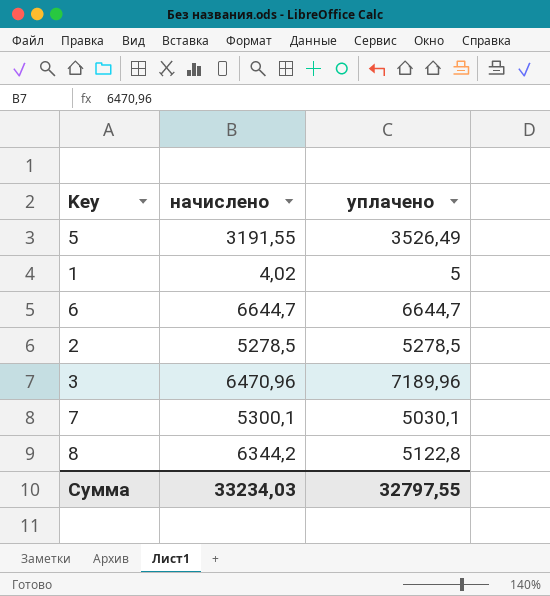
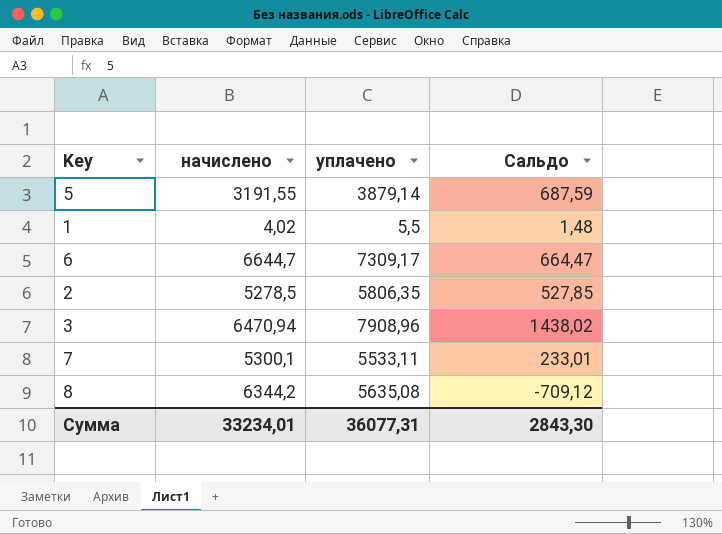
column Сальдо | formula: none -> [уплачено] - [начислено]
5 | уплачено: 3526,49 -> 3879,14
1 | уплачено: 5 -> 5,5
6 | уплачено: 6644,7 -> 7309,17
2 | уплачено: 5278,5 -> 5806,35
3 | начислено: 6470,96 -> 6470,94
3 | уплачено: 7189,96 -> 7908,96
7 | уплачено: 5030,1 -> 5533,11
8 | уплачено: 5122,8 -> 5635,08
Сумма | начислено: 33234,03 -> 33234,01
Сумма | уплачено: 32797,55 -> 36077,31

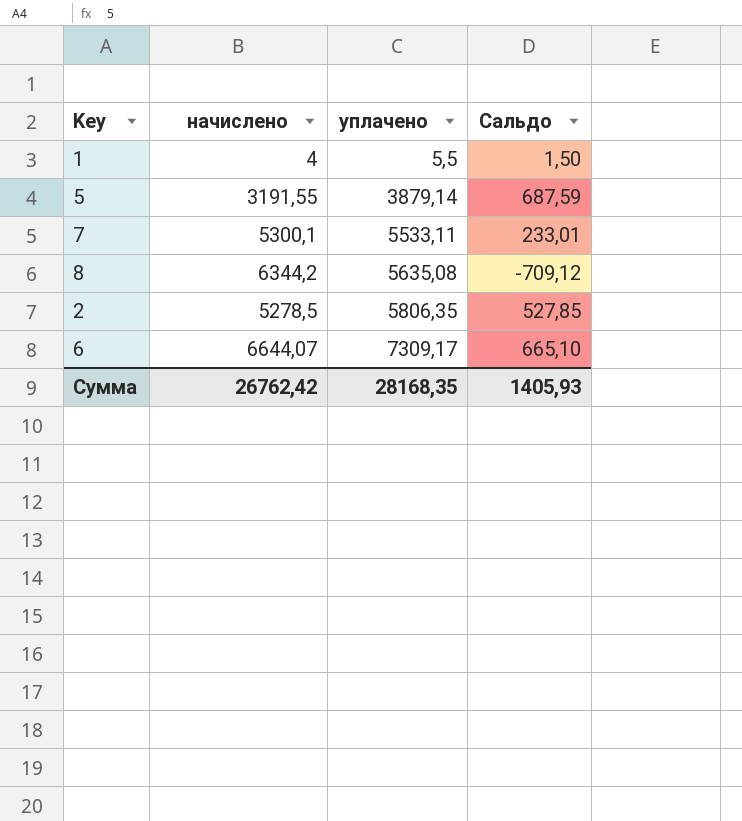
row order: none -> уплачено ascending
row 3: 6470,94 | 7908,96 | 1438,02 -> none
1 | начислено: 4,02 -> 4
1 | Сальдо: 1,48 -> 1,50
6 | начислено: 6644,7 -> 6644,07
6 | Сальдо: 664,47 -> 665,10
Сумма | начислено: 33234,01 -> 26762,42
Сумма | уплачено: 36077,31 -> 28168,35
Сумма | Сальдо: 2843,30 -> 1405,93

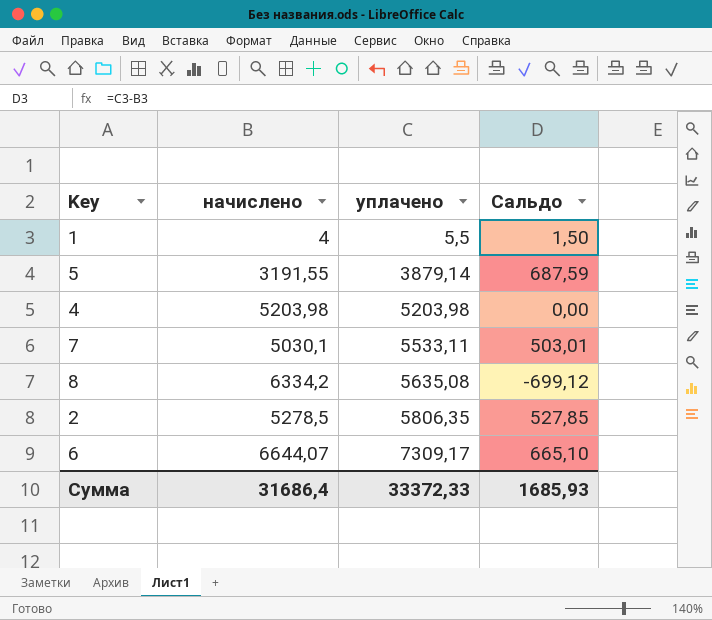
row 4: none -> 5203,98 | 5203,98 | 0,00
7 | начислено: 5300,1 -> 5030,1
7 | Сальдо: 233,01 -> 503,01
8 | начислено: 6344,2 -> 6334,2
8 | Сальдо: -709,12 -> -699,12
Сумма | начислено: 26762,42 -> 31686,4
Сумма | уплачено: 28168,35 -> 33372,33
Сумма | Сальдо: 1405,93 -> 1685,93

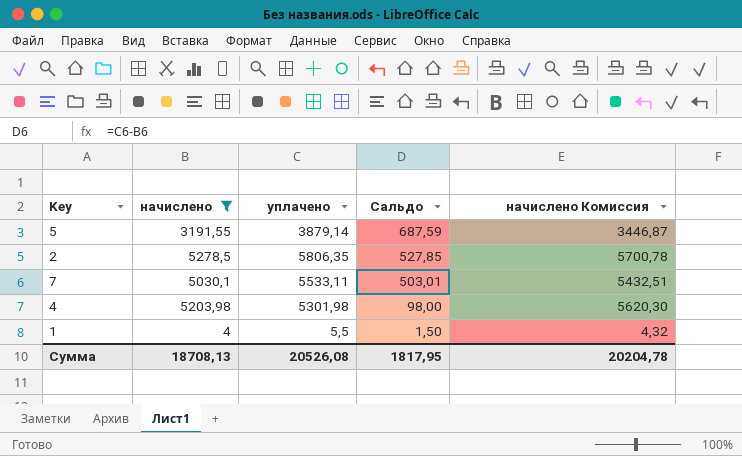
filter: none -> начислено <= 5278,5
row order: уплачено ascending -> Сальдо descending
column начислено Комиссия | formula: none -> [начислено] * 1,08
4 | уплачено: 5203,98 -> 5301,98
4 | Сальдо: 0,00 -> 98,00
Сумма | начислено: 31686,4 -> 18708,13
Сумма | уплачено: 33372,33 -> 20526,08
Сумма | Сальдо: 1685,93 -> 1817,95

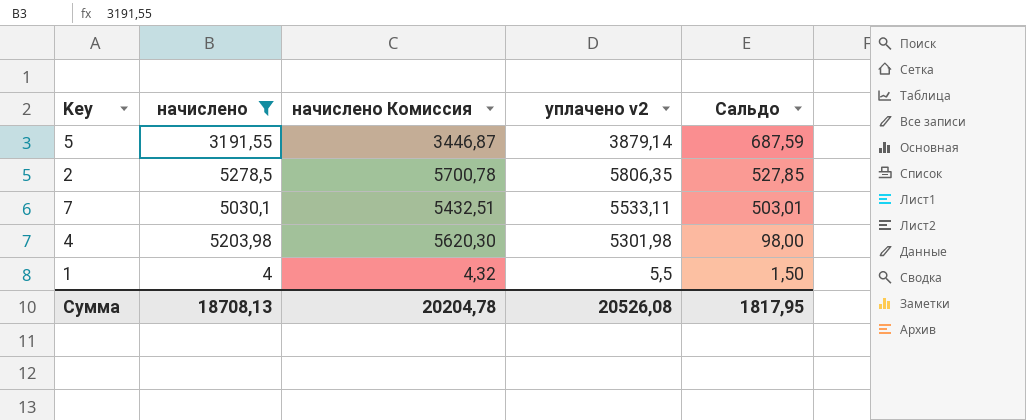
column начислено Комиссия | position: 5 -> 3
column name: уплачено -> уплачено v2

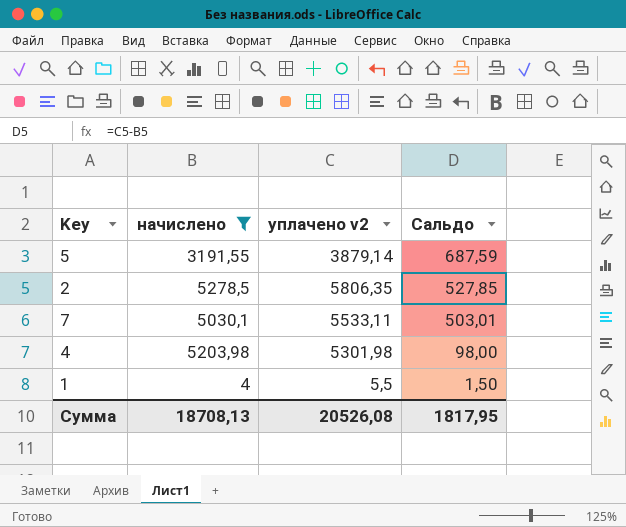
column начислено Комиссия | formula: [начислено] * 1,08 -> none

